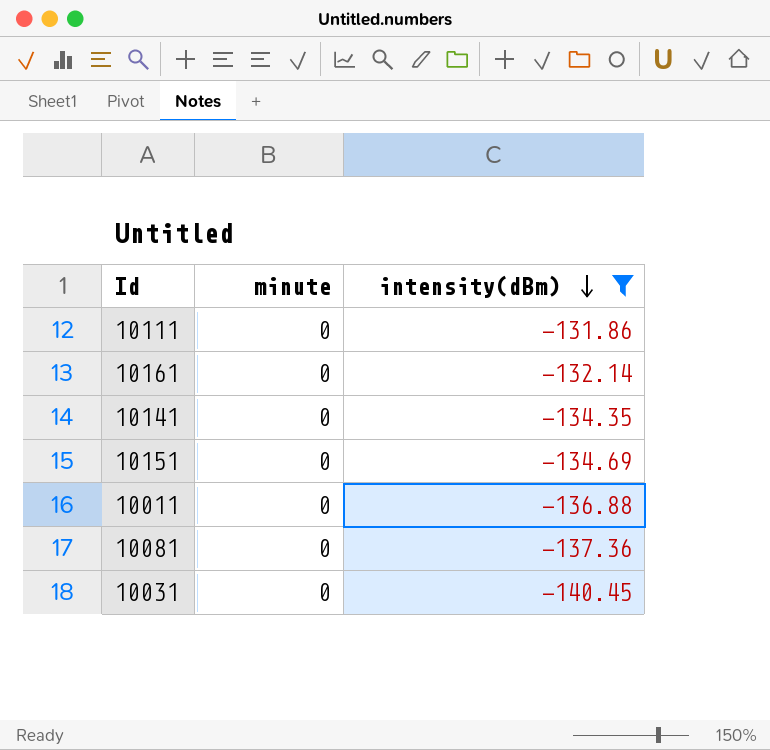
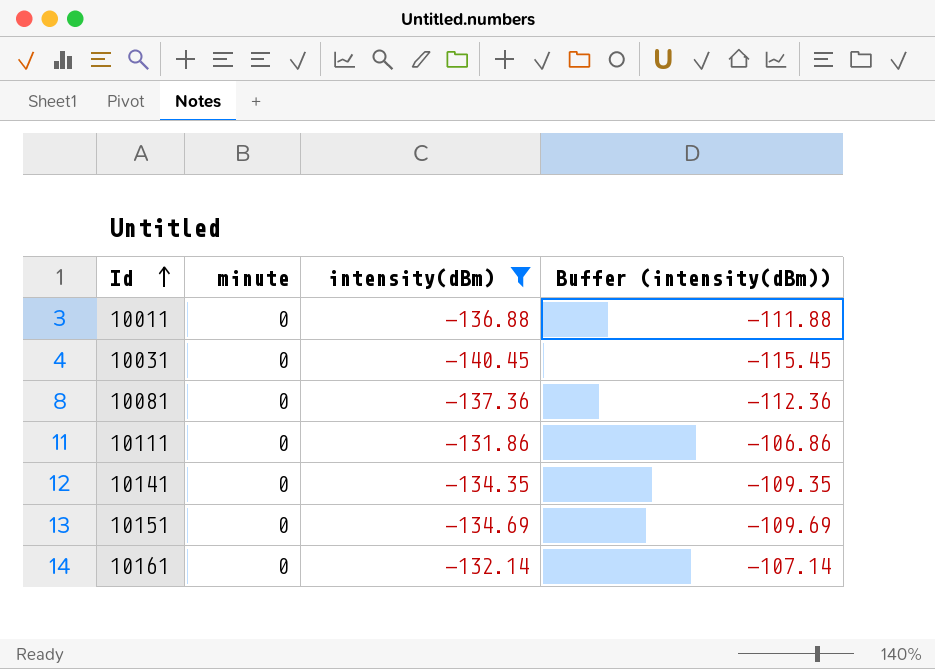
row order: intensity(dBm) descending -> Id ascending
column Buffer (intensity(dBm)) | formula: none -> [intensity(dBm)] + 25

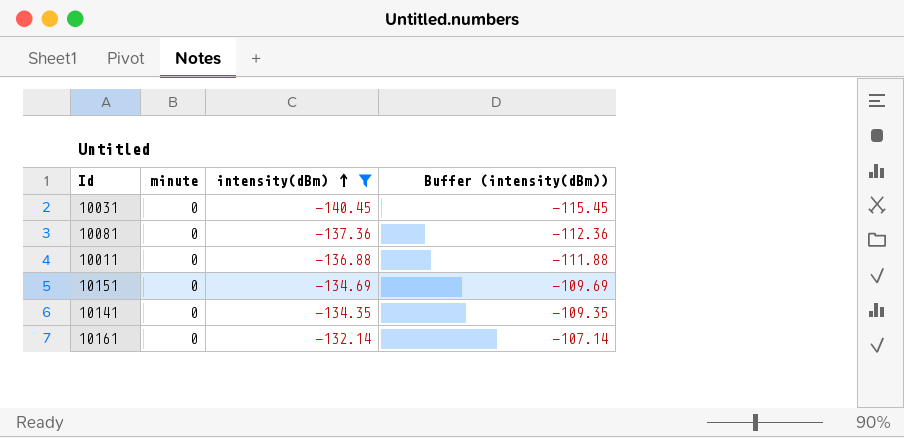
row order: Id ascending -> intensity(dBm) ascending
row 10111: 0 | -131.86 | -106.86 -> none

